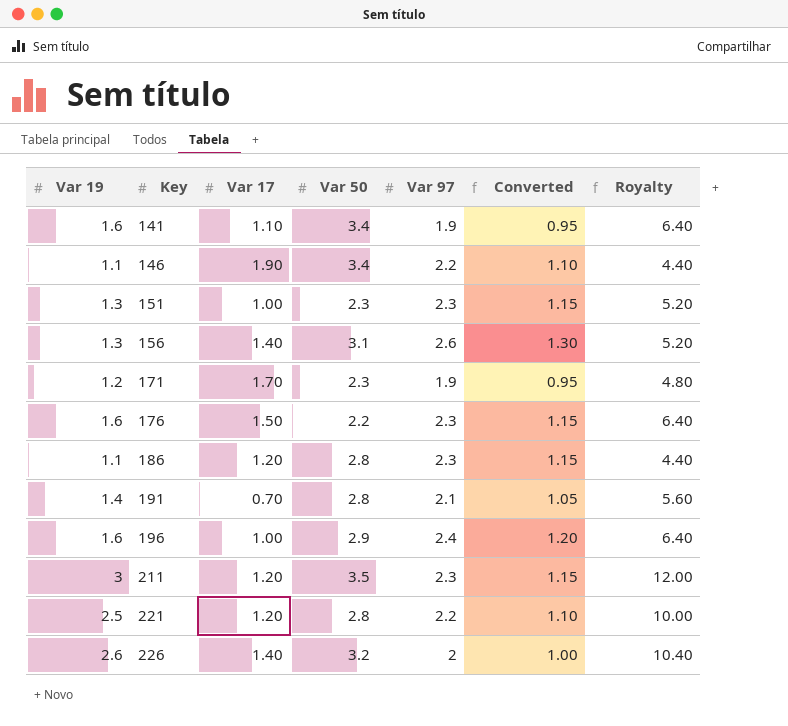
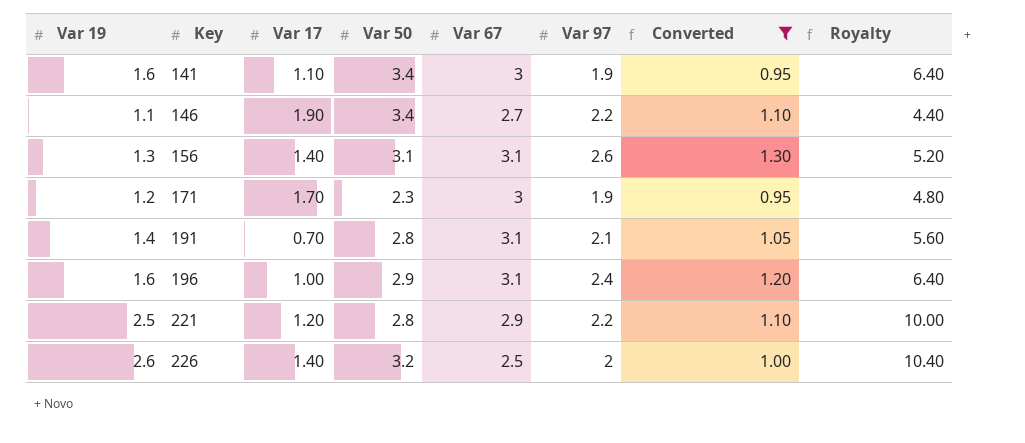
filter: none -> Converted != 1.15
column Var 67 | position: none -> 5

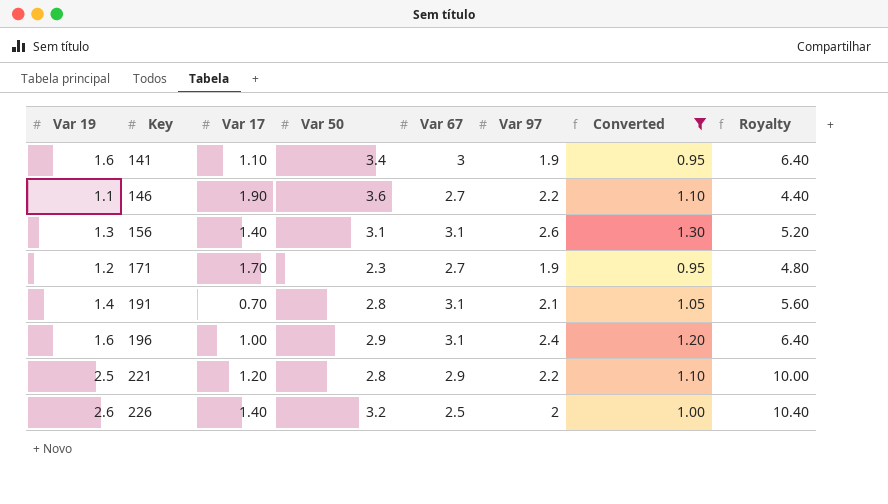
146 | Var 50: 3.4 -> 3.6
171 | Var 67: 3 -> 2.7

